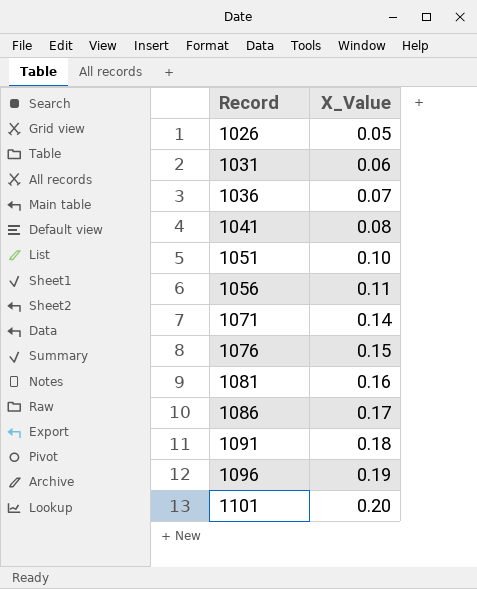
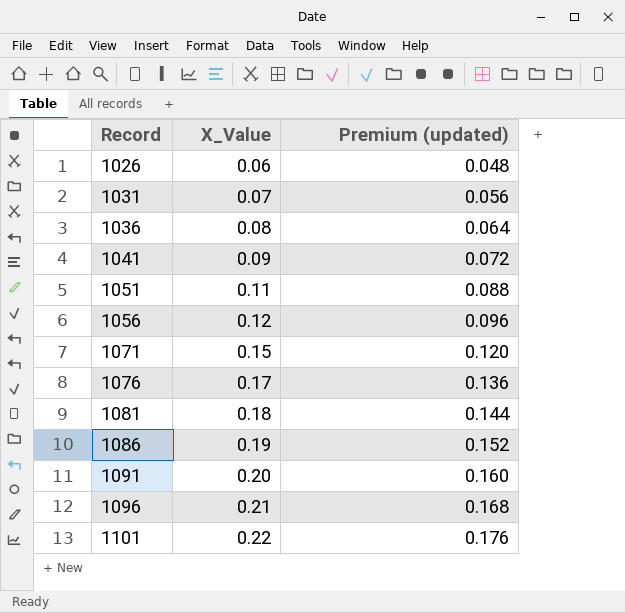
column Premium (updated) | formula: none -> [X_Value] * 0.8
1026 | X_Value: 0.05 -> 0.06
1031 | X_Value: 0.06 -> 0.07
1036 | X_Value: 0.07 -> 0.08
1041 | X_Value: 0.08 -> 0.09
1051 | X_Value: 0.10 -> 0.11
1056 | X_Value: 0.11 -> 0.12
1071 | X_Value: 0.14 -> 0.15
1076 | X_Value: 0.15 -> 0.17
1081 | X_Value: 0.16 -> 0.18
1086 | X_Value: 0.17 -> 0.19
1091 | X_Value: 0.18 -> 0.20
1096 | X_Value: 0.19 -> 0.21
1101 | X_Value: 0.20 -> 0.22

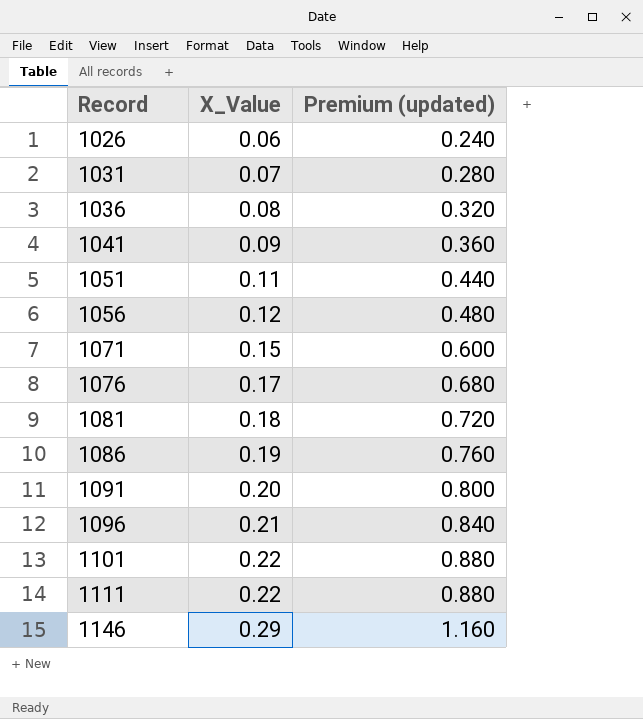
column Premium (updated) | formula: [X_Value] * 0.8 -> [X_Value] * 4
row 1111: none -> 0.22 | 0.880
row 1146: none -> 0.29 | 1.160

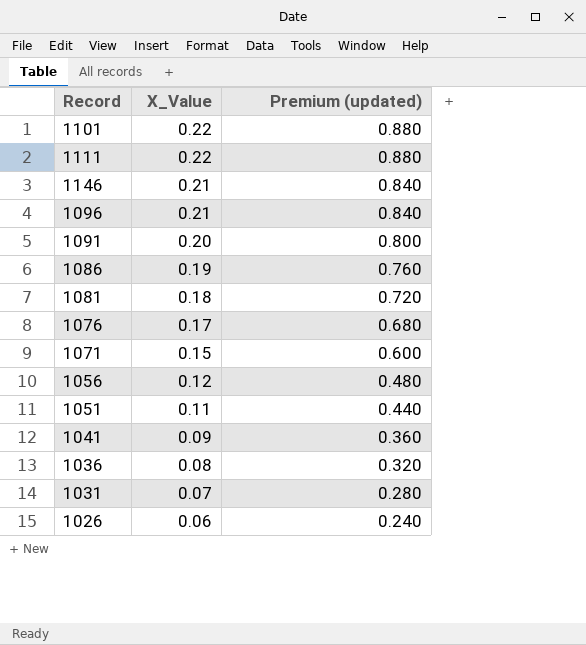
row order: Record ascending -> X_Value descending
1146 | X_Value: 0.29 -> 0.21
1146 | Premium (updated): 1.160 -> 0.840

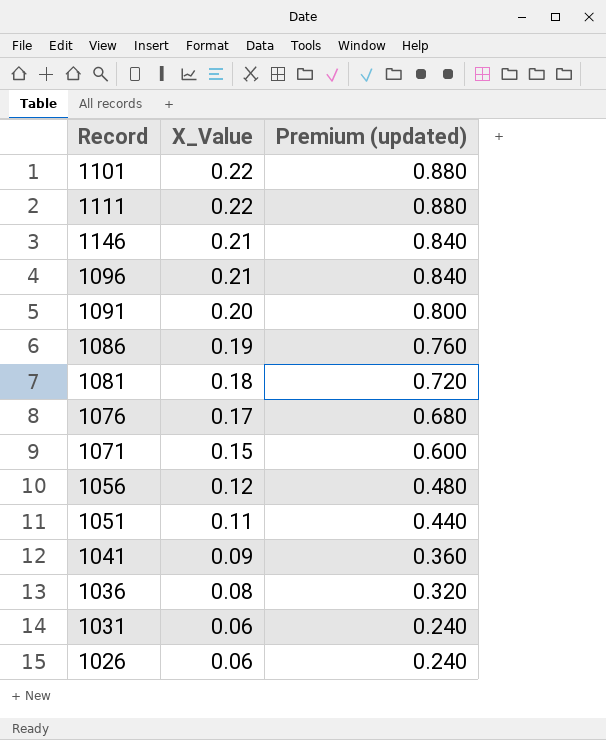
1031 | X_Value: 0.07 -> 0.06
1031 | Premium (updated): 0.280 -> 0.240

